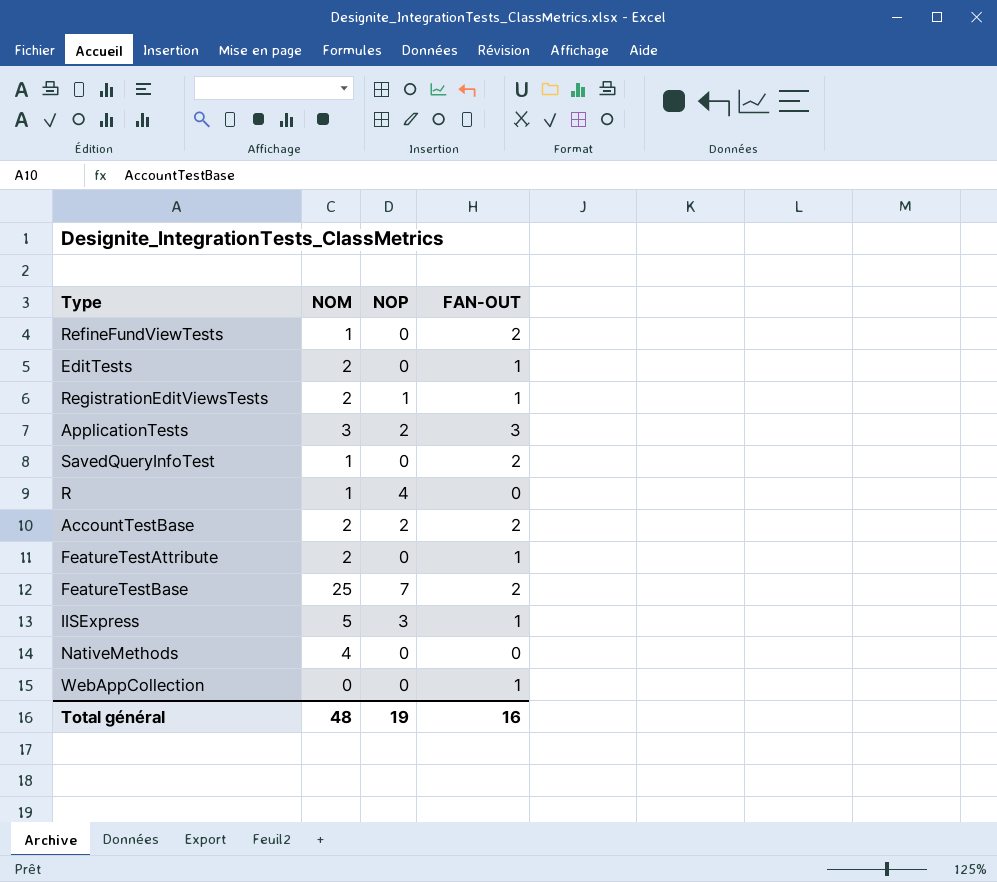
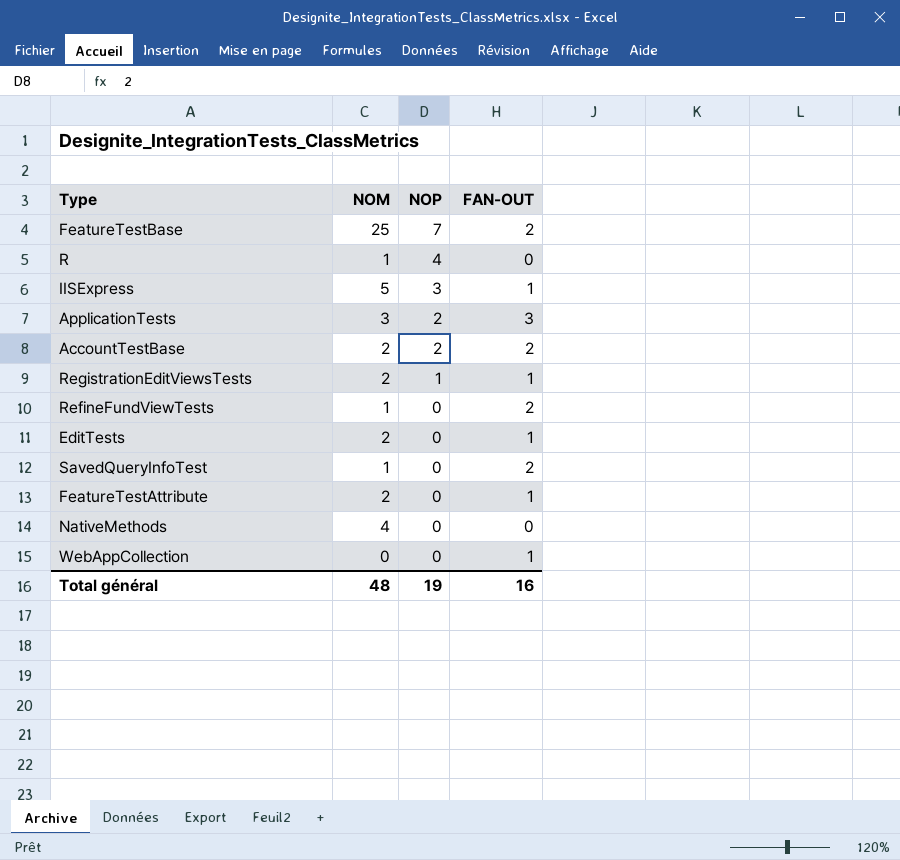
row order: none -> NOP descending

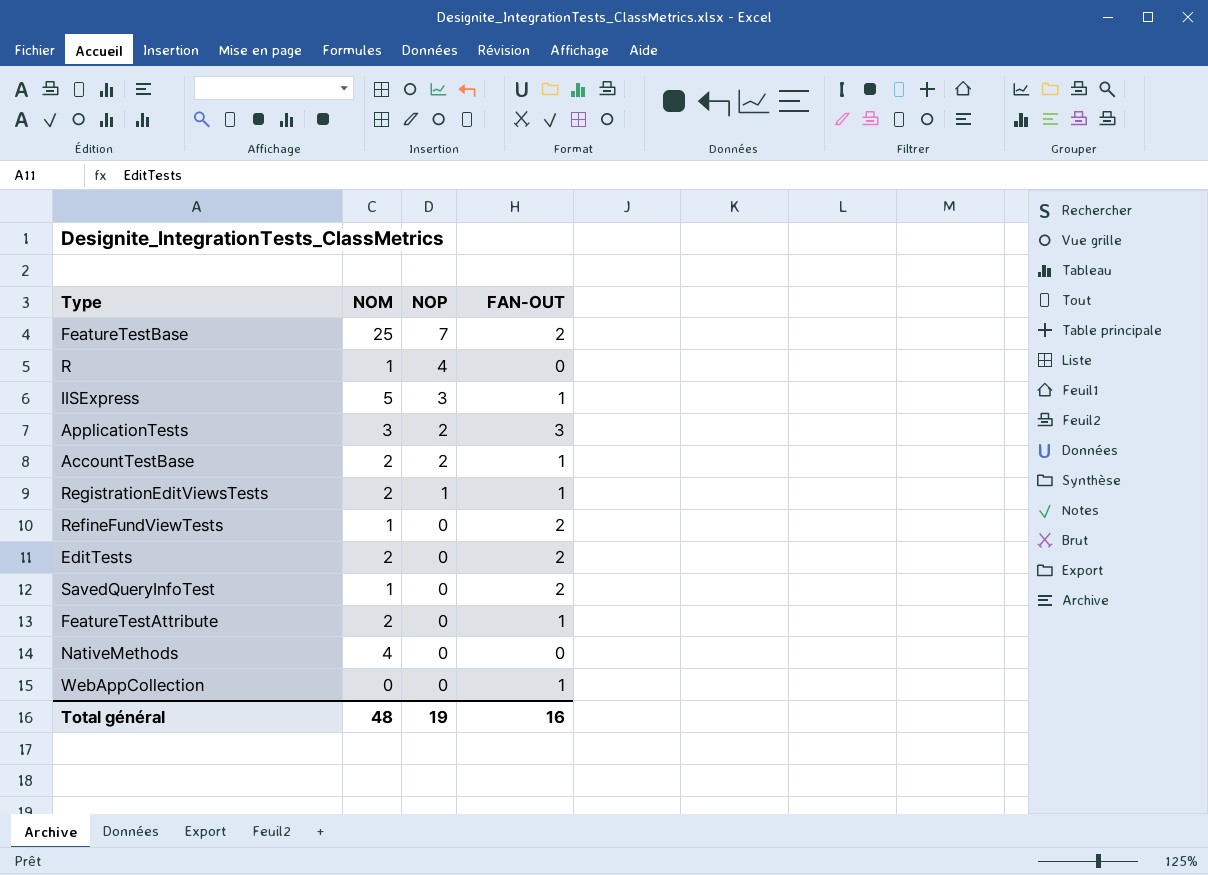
AccountTestBase | FAN-OUT: 2 -> 1
EditTests | FAN-OUT: 1 -> 2

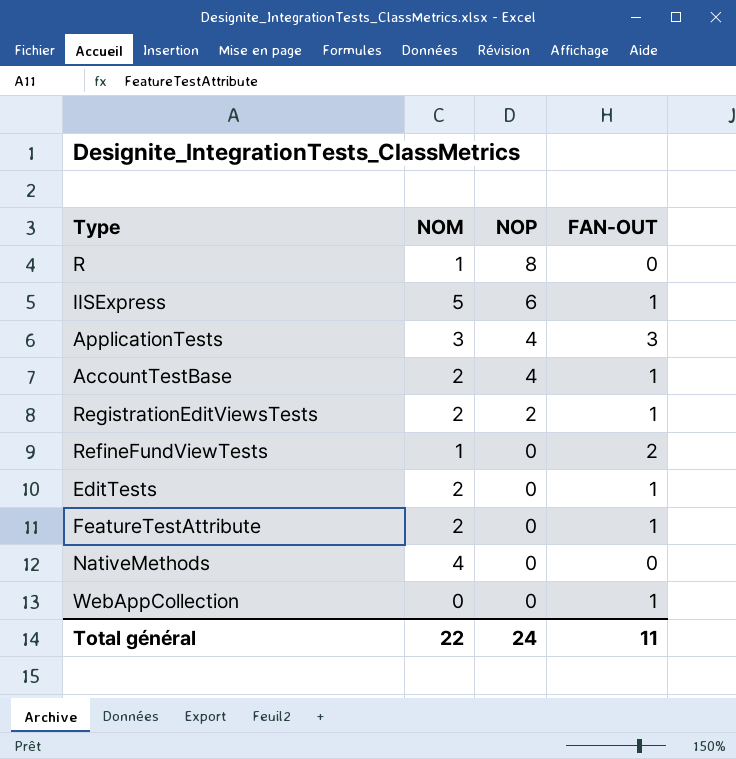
row FeatureTestBase: 25 | 7 | 2 -> none
row SavedQueryInfoTest: 1 | 0 | 2 -> none
R | NOP: 4 -> 8
IISExpress | NOP: 3 -> 6
ApplicationTests | NOP: 2 -> 4
AccountTestBase | NOP: 2 -> 4
RegistrationEditViewsTests | NOP: 1 -> 2
EditTests | FAN-OUT: 2 -> 1
Total général | NOM: 48 -> 22
Total général | NOP: 19 -> 24
Total général | FAN-OUT: 16 -> 11

